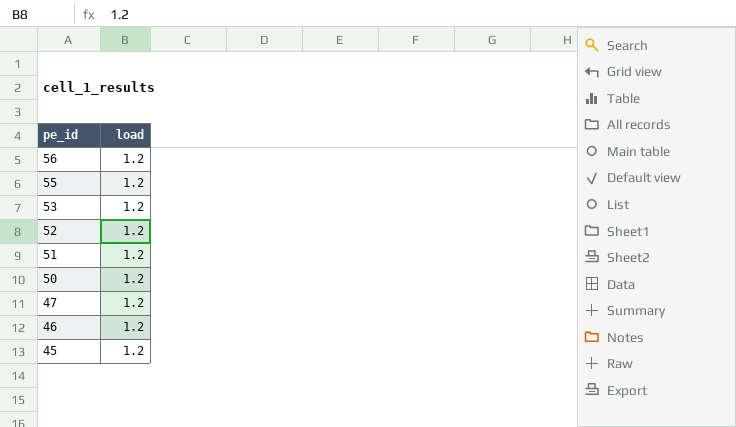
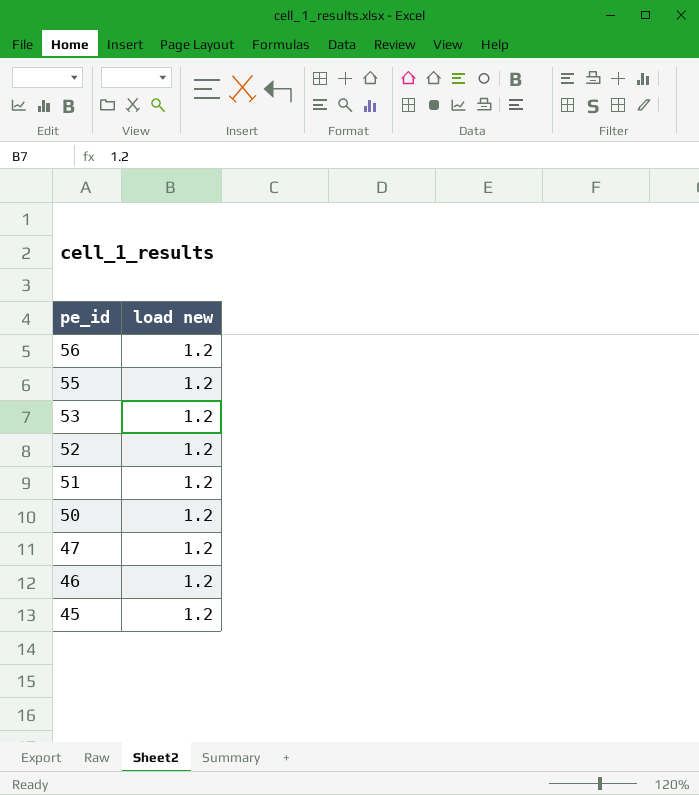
column name: load -> load new

